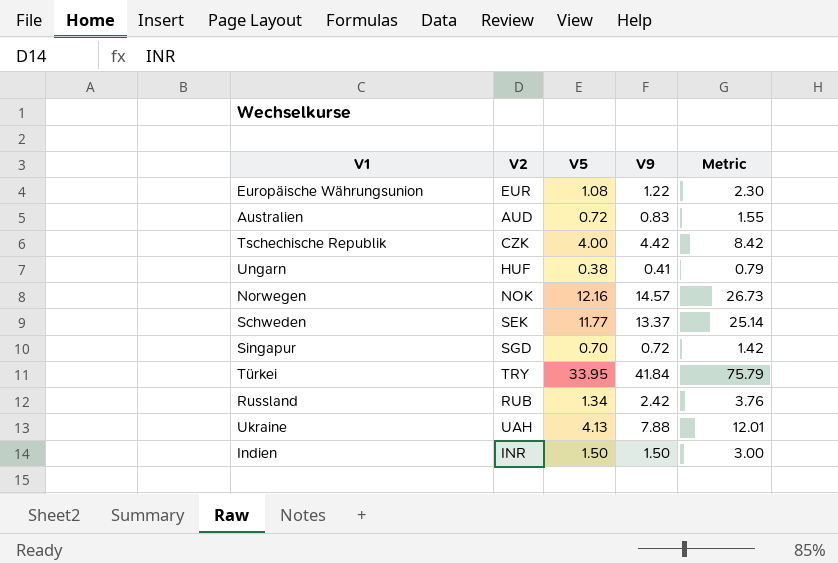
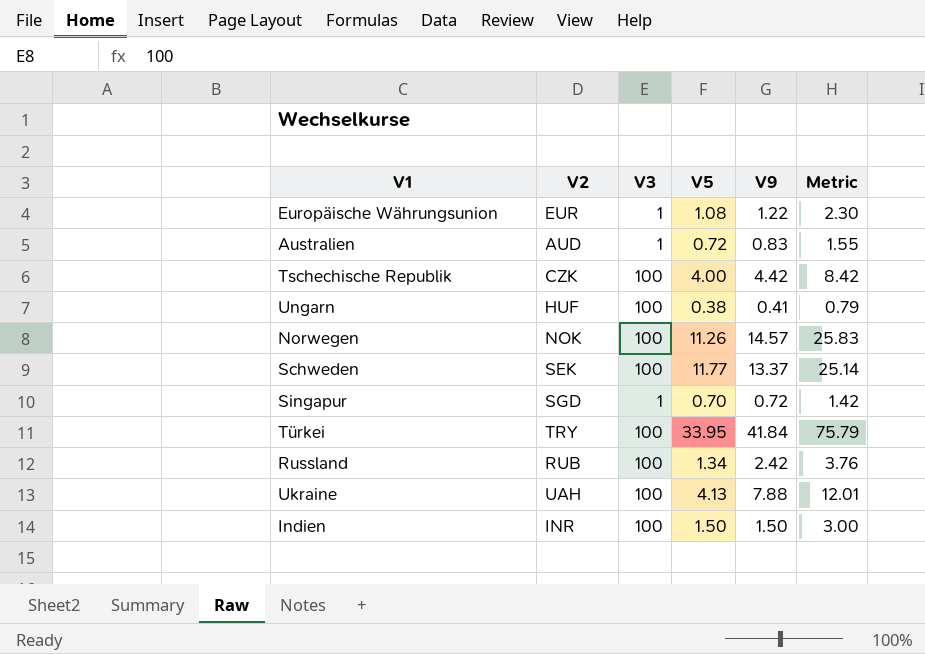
column V3 | position: none -> 3
Norwegen | V5: 12.16 -> 11.26
Norwegen | Metric: 26.73 -> 25.83

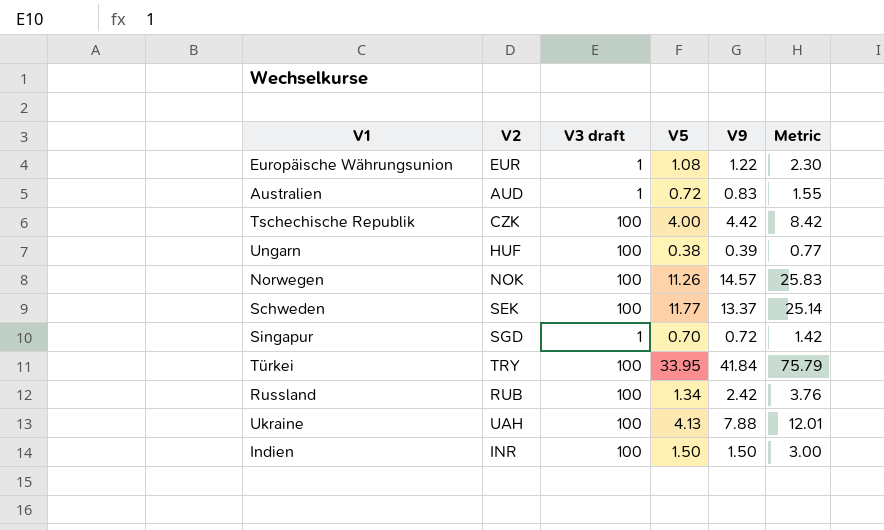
column name: V3 -> V3 draft
Ungarn | V9: 0.41 -> 0.39
Ungarn | Metric: 0.79 -> 0.77

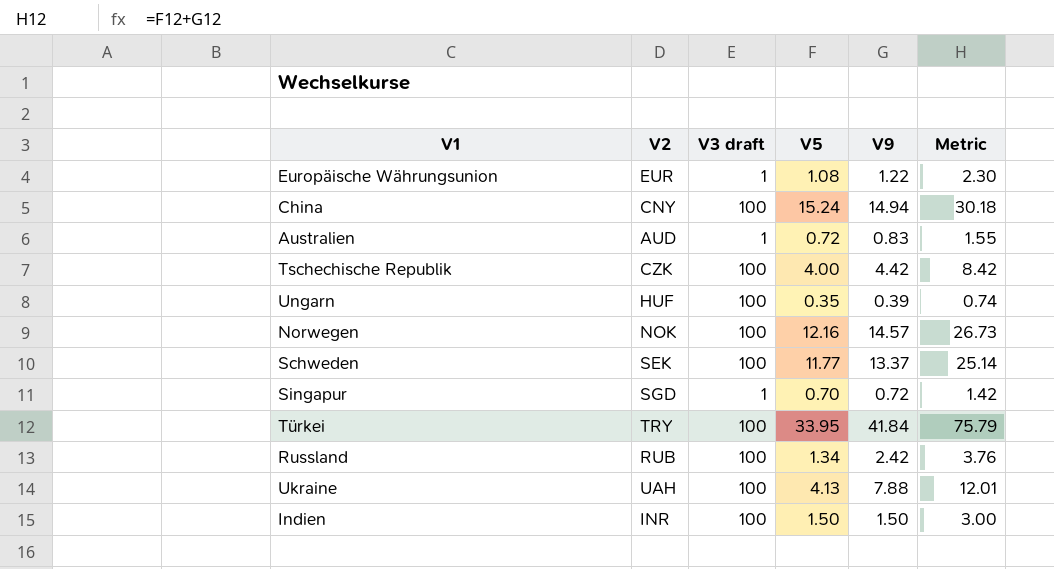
row China: none -> CNY | 100 | 15.24 | 14.94 | 30.18
Ungarn | V5: 0.38 -> 0.35
Ungarn | Metric: 0.77 -> 0.74
Norwegen | V5: 11.26 -> 12.16
Norwegen | Metric: 25.83 -> 26.73

